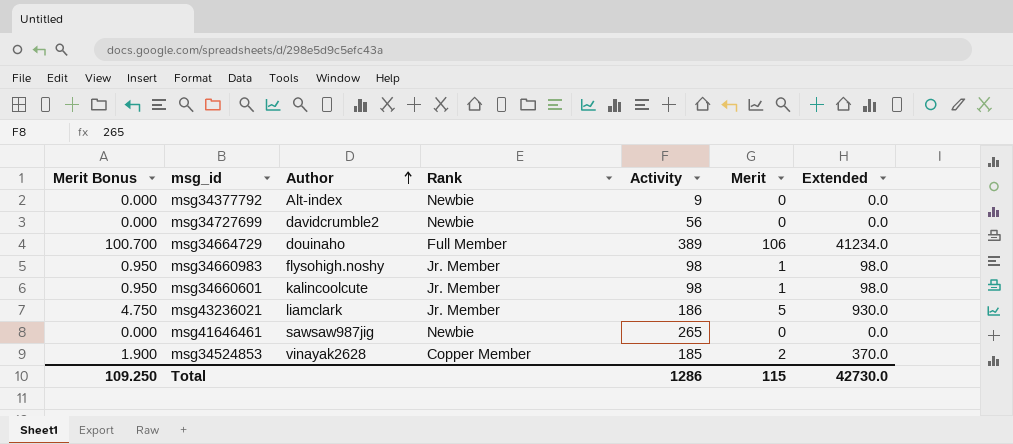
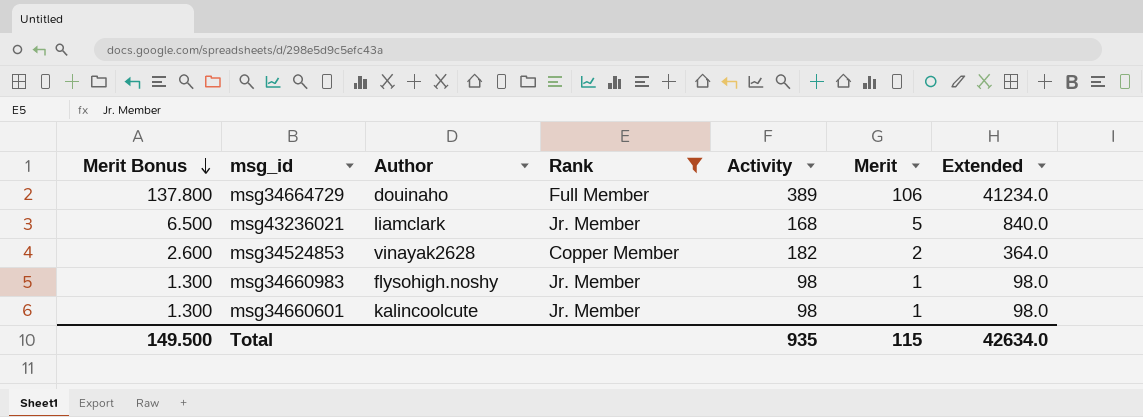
filter: none -> Rank != Newbie
row order: Author ascending -> Merit Bonus descending
column Merit Bonus | formula: [Merit] * 0.95 -> [Merit] * 1.3
msg43236021 | Activity: 186 -> 168
msg43236021 | Extended: 930.0 -> 840.0
msg34524853 | Activity: 185 -> 182
msg34524853 | Extended: 370.0 -> 364.0
Total | Merit Bonus: 109.250 -> 149.500
Total | Activity: 1286 -> 935
Total | Extended: 42730.0 -> 42634.0

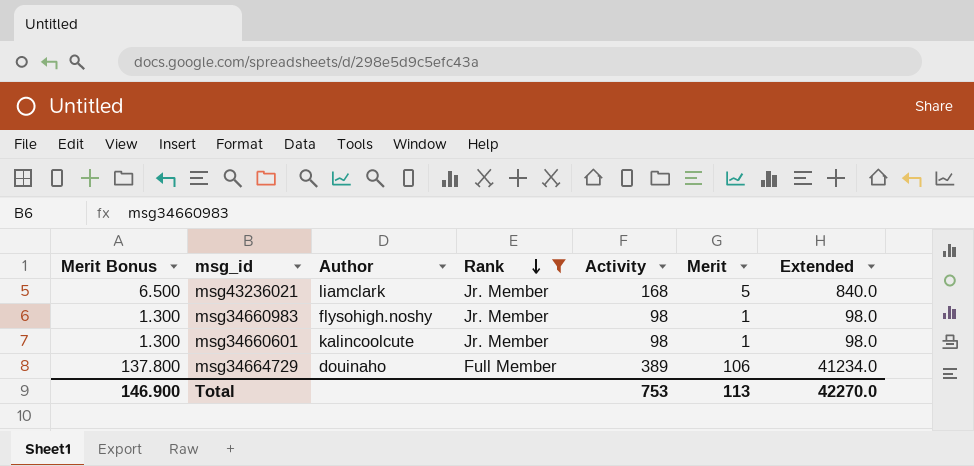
row order: Merit Bonus descending -> Rank descending
row msg34524853: 2.600 | vinayak2628 | Copper Member | 182 | 2 | 364.0 -> none
Total | Merit Bonus: 149.500 -> 146.900
Total | Activity: 935 -> 753
Total | Merit: 115 -> 113
Total | Extended: 42634.0 -> 42270.0

